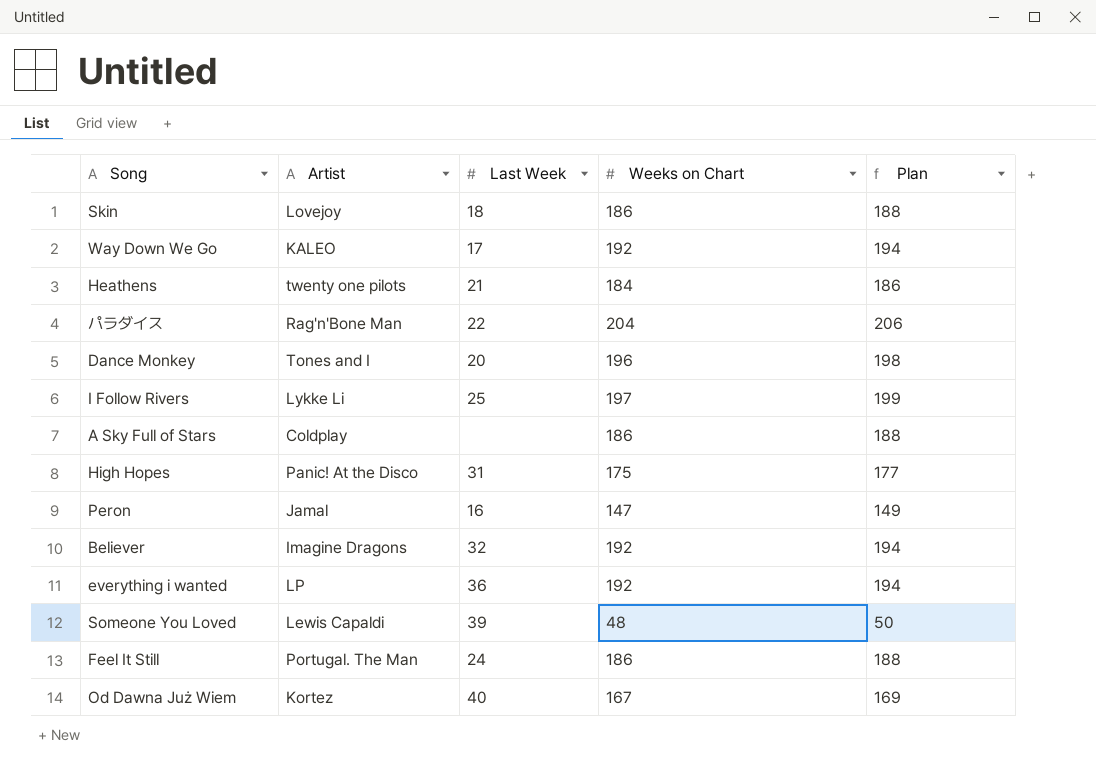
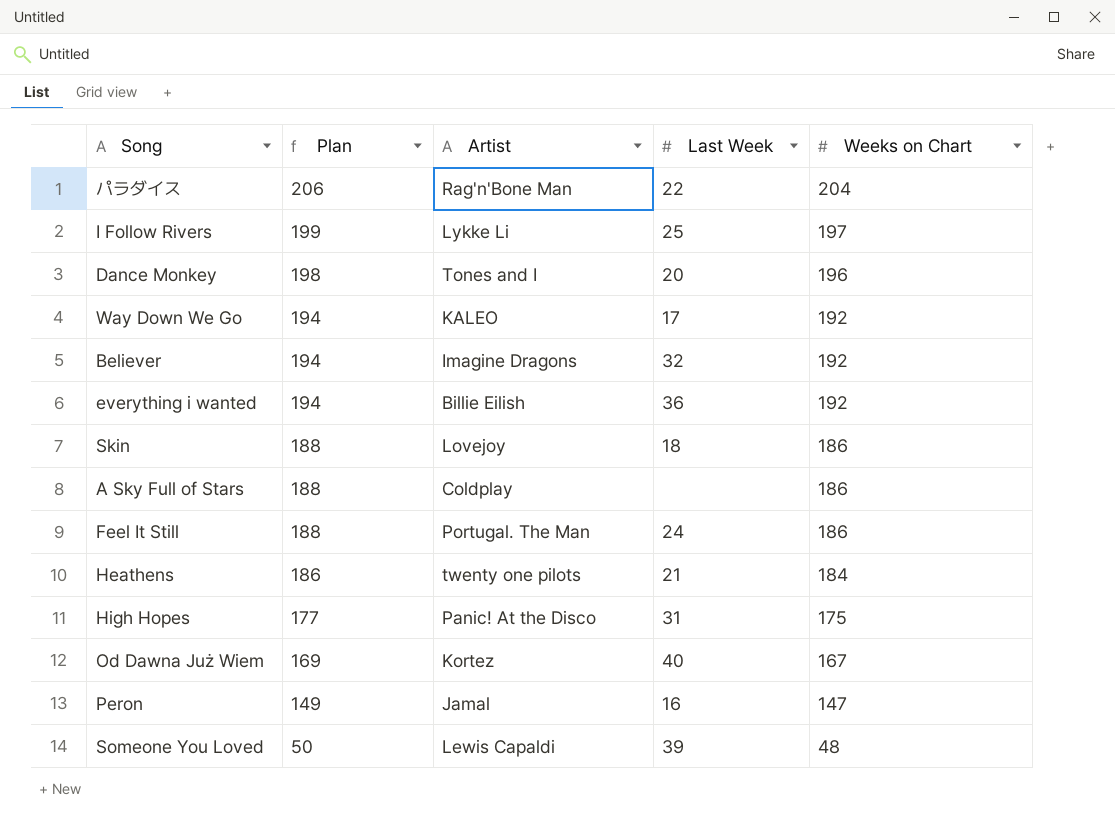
row order: none -> Plan descending
column Plan | position: 5 -> 2
everything i wanted | Artist: LP -> Billie Eilish

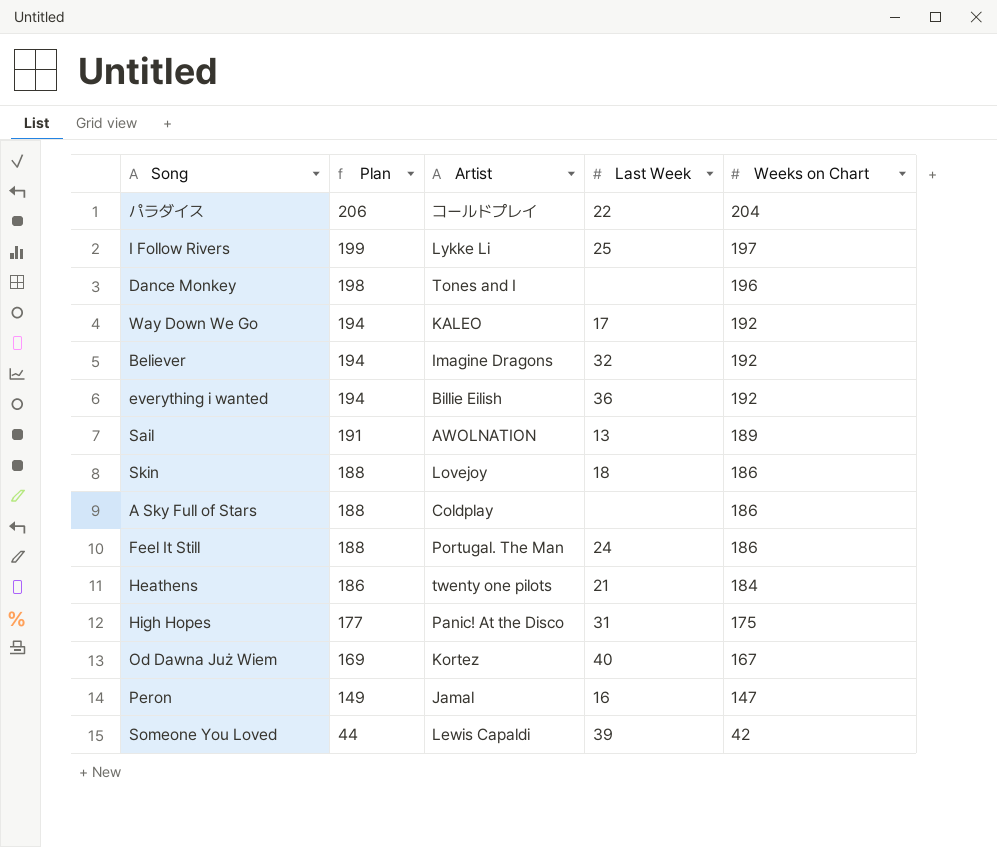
パラダイス | Artist: Rag'n'Bone Man -> コールドプレイ
Dance Monkey | Last Week: 20 -> none
row Sail: none -> 191 | AWOLNATION | 13 | 189
Someone You Loved | Plan: 50 -> 44
Someone You Loved | Weeks on Chart: 48 -> 42

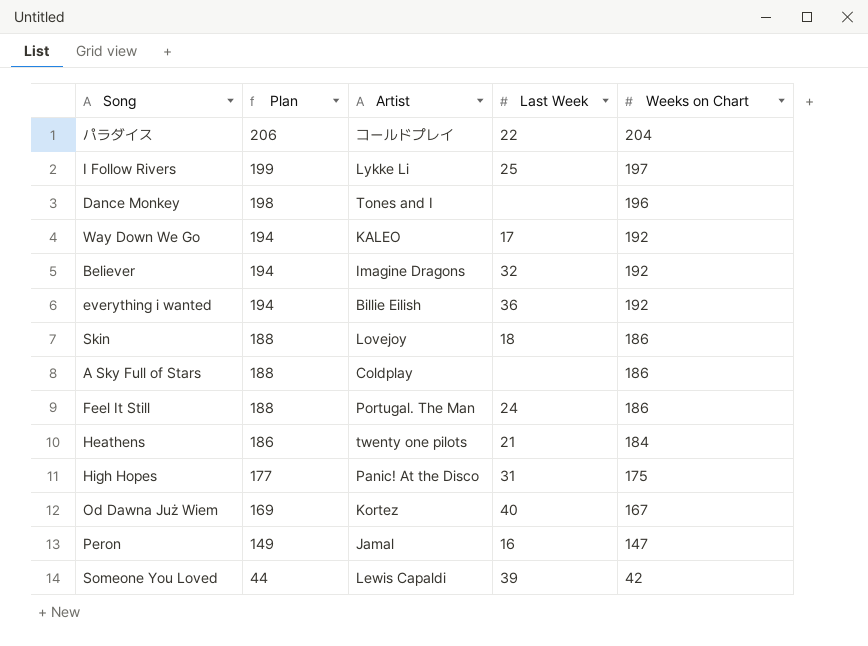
row Sail: 191 | AWOLNATION | 13 | 189 -> none

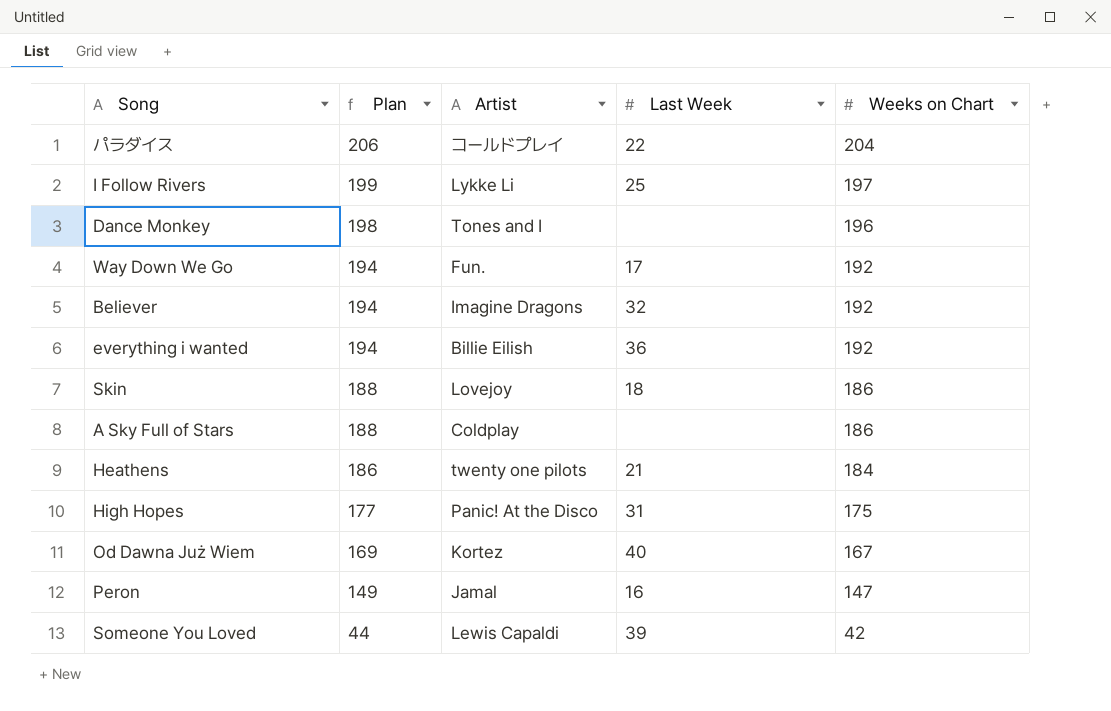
row Feel It Still: 188 | Portugal. The Man | 24 | 186 -> none
Way Down We Go | Artist: KALEO -> Fun.

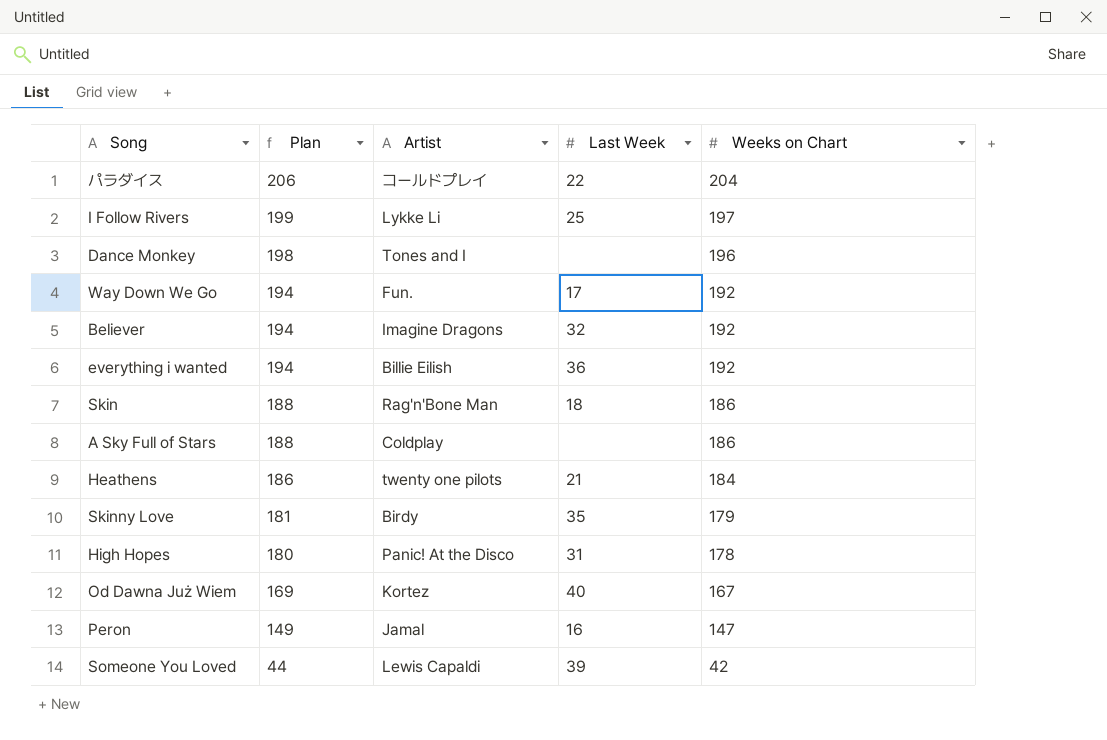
Skin | Artist: Lovejoy -> Rag'n'Bone Man
row Skinny Love: none -> 181 | Birdy | 35 | 179
High Hopes | Plan: 177 -> 180
High Hopes | Weeks on Chart: 175 -> 178

